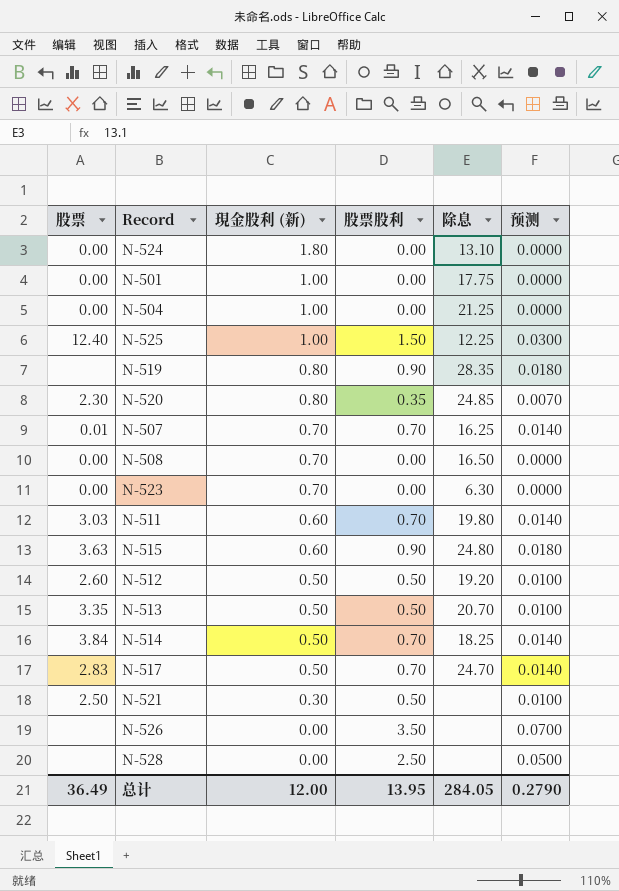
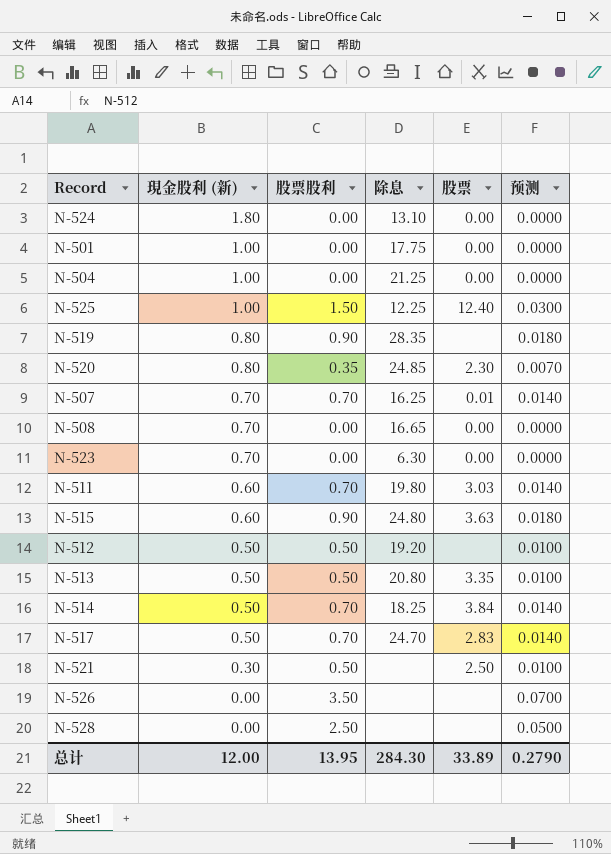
column 股票 | position: 1 -> 5
N-508 | 除息: 16.50 -> 16.65
N-512 | 股票: 2.60 -> none
N-513 | 除息: 20.70 -> 20.80
总计 | 除息: 284.05 -> 284.30
总计 | 股票: 36.49 -> 33.89

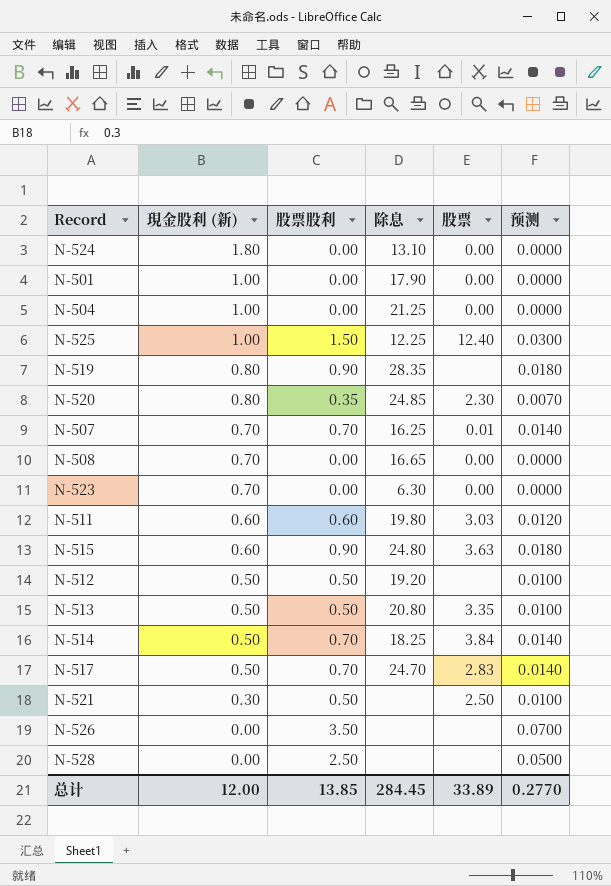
N-501 | 除息: 17.75 -> 17.90
N-511 | 股票股利: 0.70 -> 0.60
N-511 | 预测: 0.0140 -> 0.0120
总计 | 股票股利: 13.95 -> 13.85
总计 | 除息: 284.30 -> 284.45
总计 | 预测: 0.2790 -> 0.2770

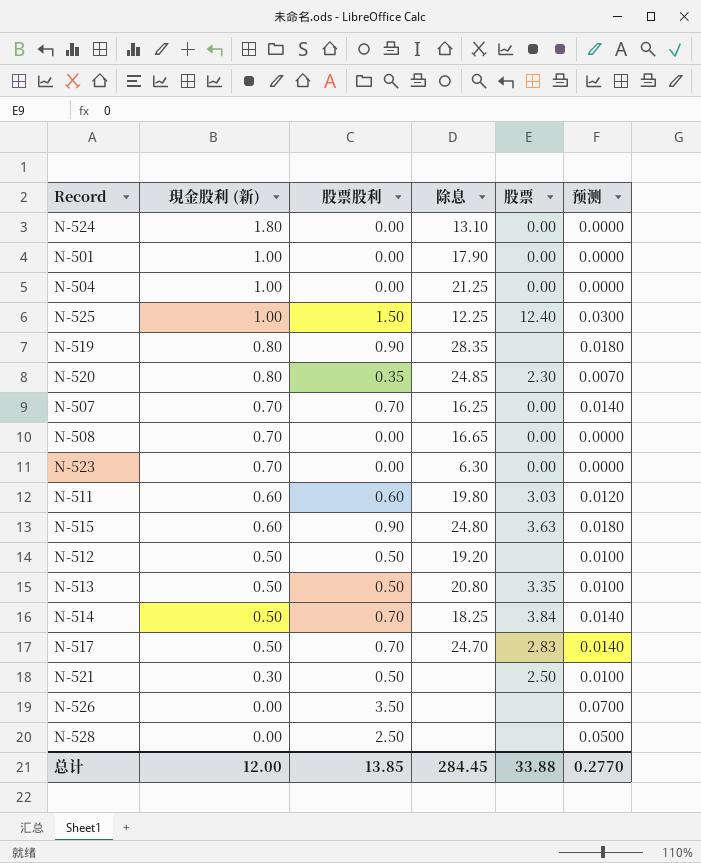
N-507 | 股票: 0.01 -> 0.00
总计 | 股票: 33.89 -> 33.88

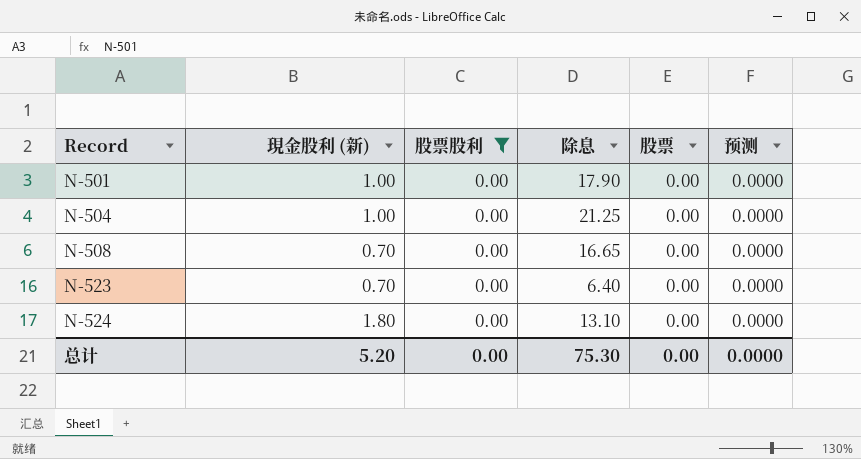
filter: none -> 股票股利 = 0.00
row order: 現金股利 (新) descending -> Record ascending
N-523 | 除息: 6.30 -> 6.40
总计 | 現金股利 (新): 12.00 -> 5.20
总计 | 股票股利: 13.85 -> 0.00
总计 | 除息: 284.45 -> 75.30
总计 | 股票: 33.88 -> 0.00
总计 | 预测: 0.2770 -> 0.0000

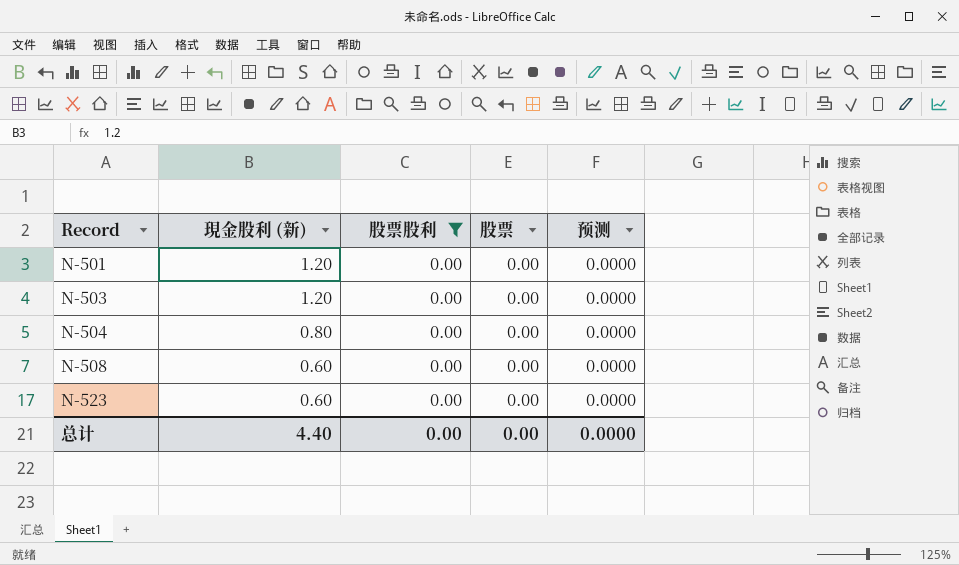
column 除息 | position: 4 -> none
row N-524: 1.80 | 0.00 | 13.10 | 0.00 | 0.0000 -> none
N-501 | 現金股利 (新): 1.00 -> 1.20
row N-503: none -> 1.20 | 0.00 | 0.00 | 0.0000
N-504 | 現金股利 (新): 1.00 -> 0.80
N-508 | 現金股利 (新): 0.70 -> 0.60
N-523 | 現金股利 (新): 0.70 -> 0.60
总计 | 現金股利 (新): 5.20 -> 4.40

